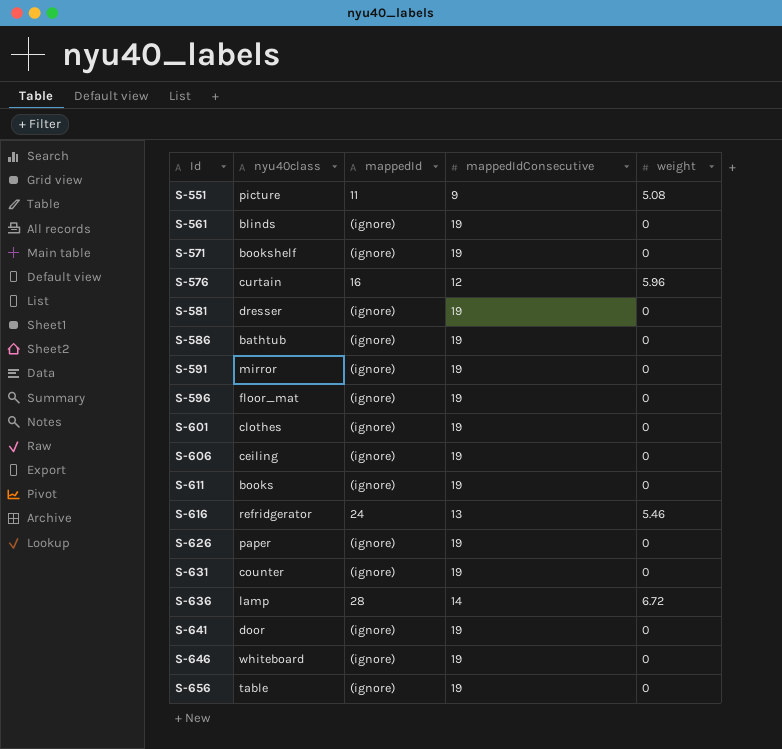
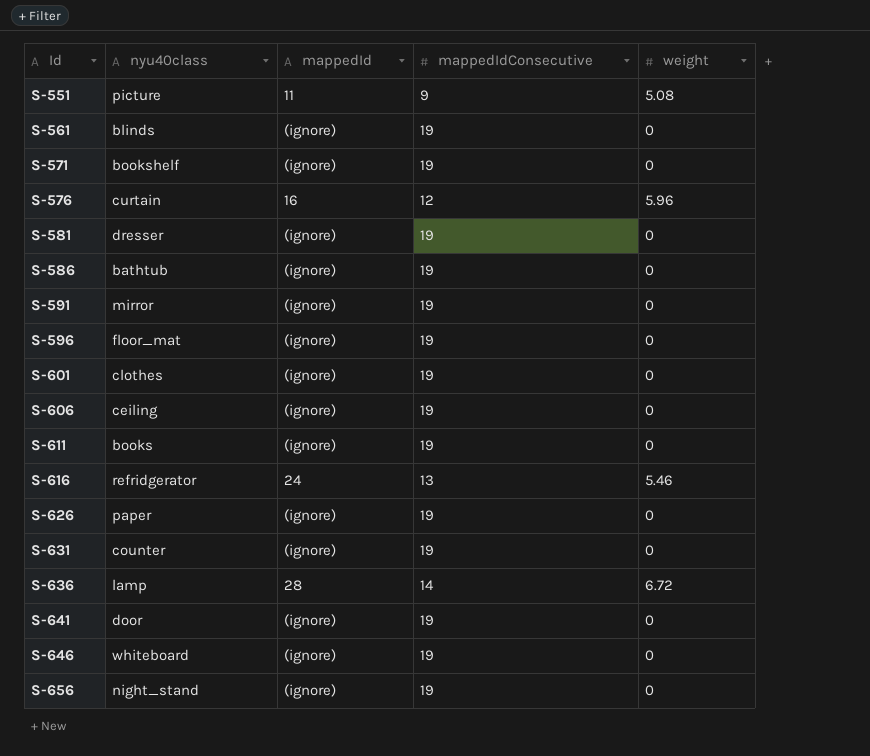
S-656 | nyu40class: table -> night_stand

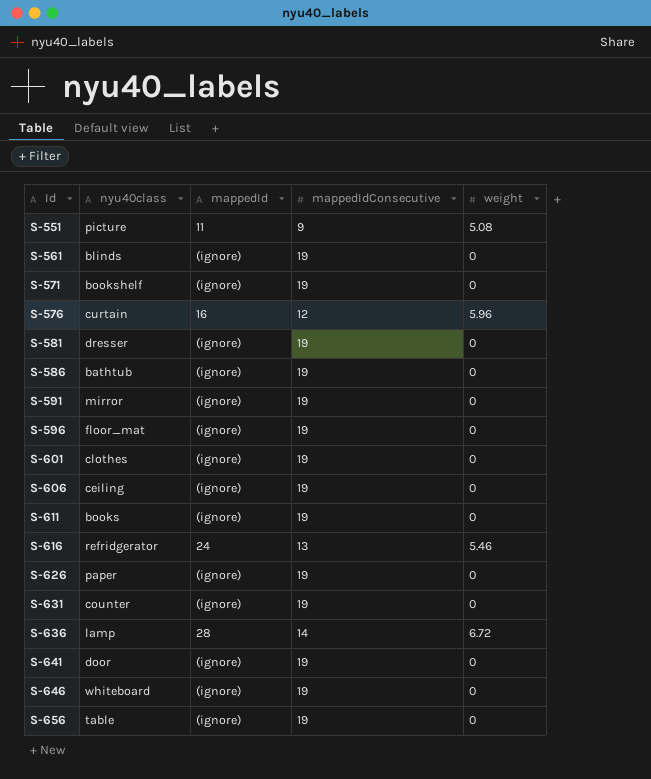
S-656 | nyu40class: night_stand -> table

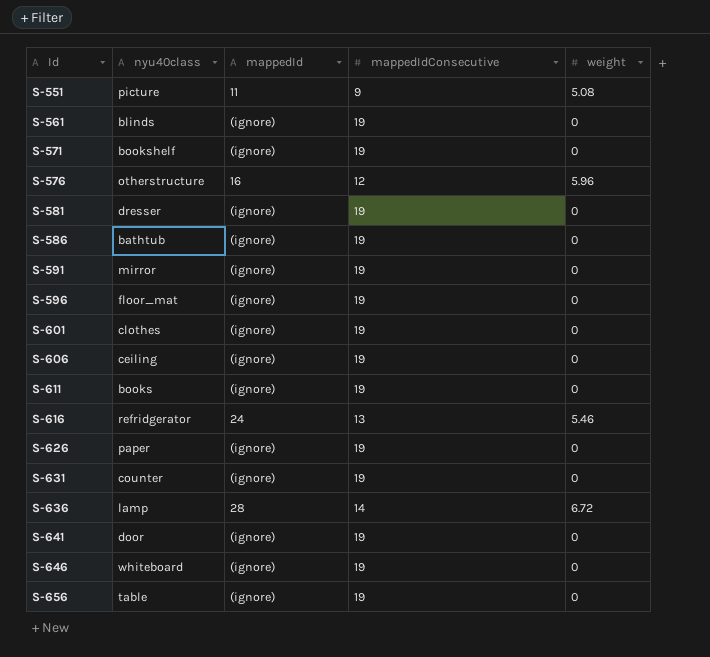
S-576 | nyu40class: curtain -> otherstructure

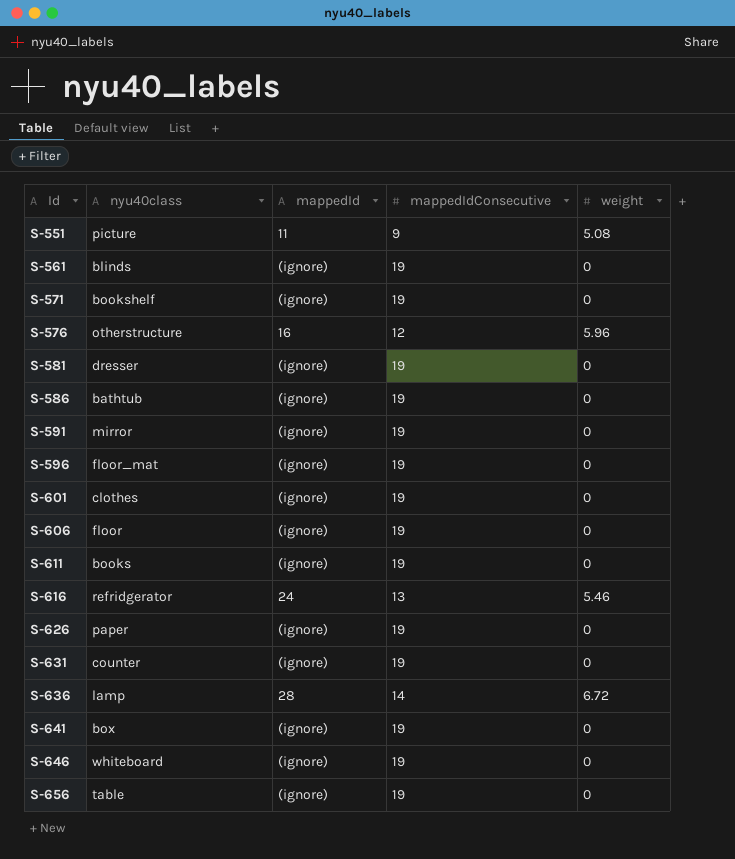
S-606 | nyu40class: ceiling -> floor
S-641 | nyu40class: door -> box

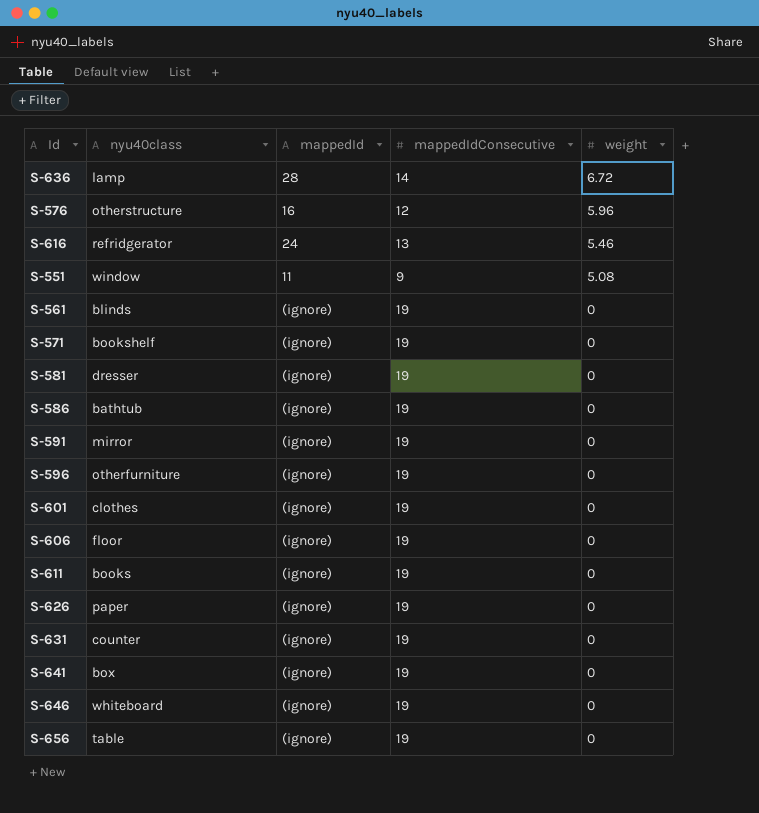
row order: Id ascending -> weight descending
S-551 | nyu40class: picture -> window
S-596 | nyu40class: floor_mat -> otherfurniture

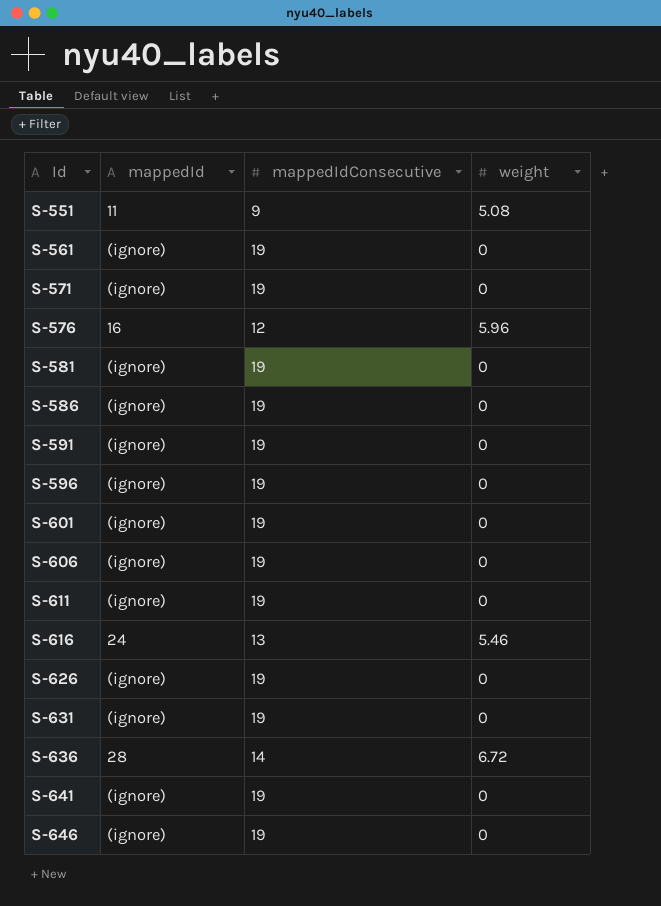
row order: weight descending -> Id ascending
column nyu40class | position: 2 -> none
row S-656: table | (ignore) | 19 | 0 -> none

